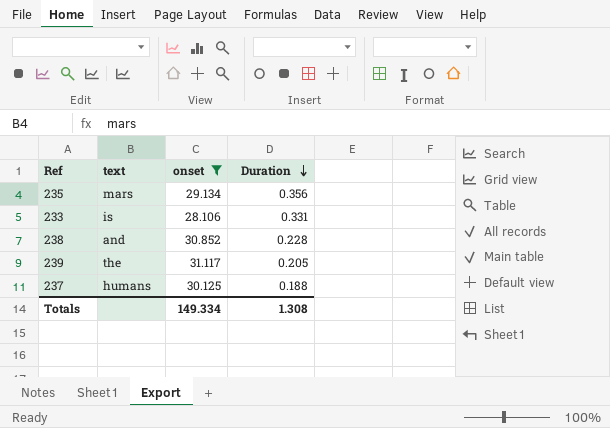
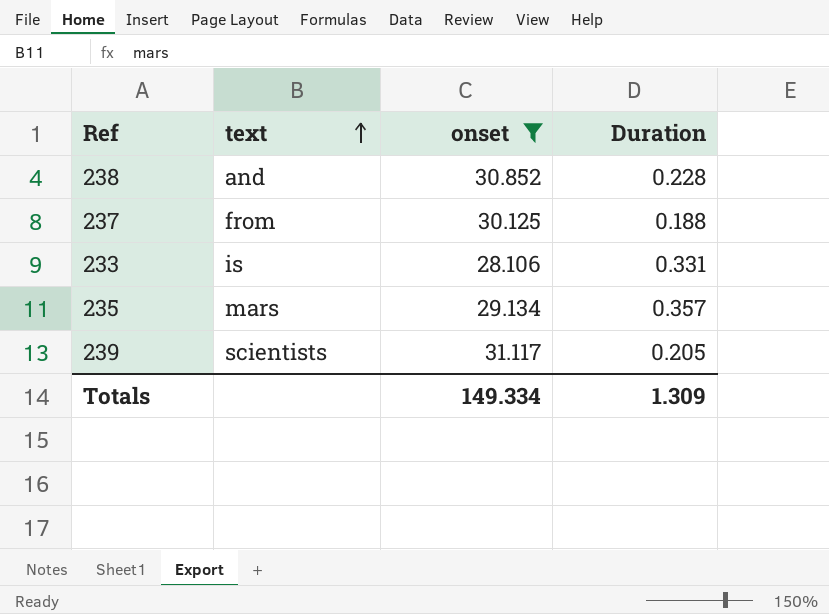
row order: Duration descending -> text ascending
237 | text: humans -> from
235 | Duration: 0.356 -> 0.357
239 | text: the -> scientists
Totals | Duration: 1.308 -> 1.309

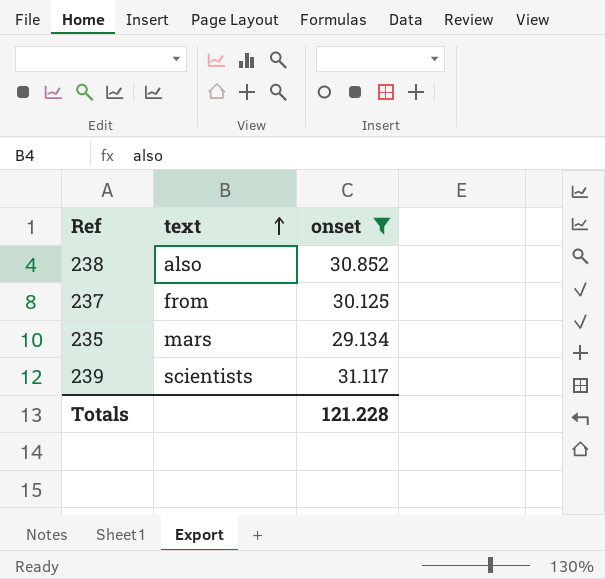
column Duration | position: 4 -> none
row 233: is | 28.106 | 0.331 -> none
238 | text: and -> also
Totals | onset: 149.334 -> 121.228

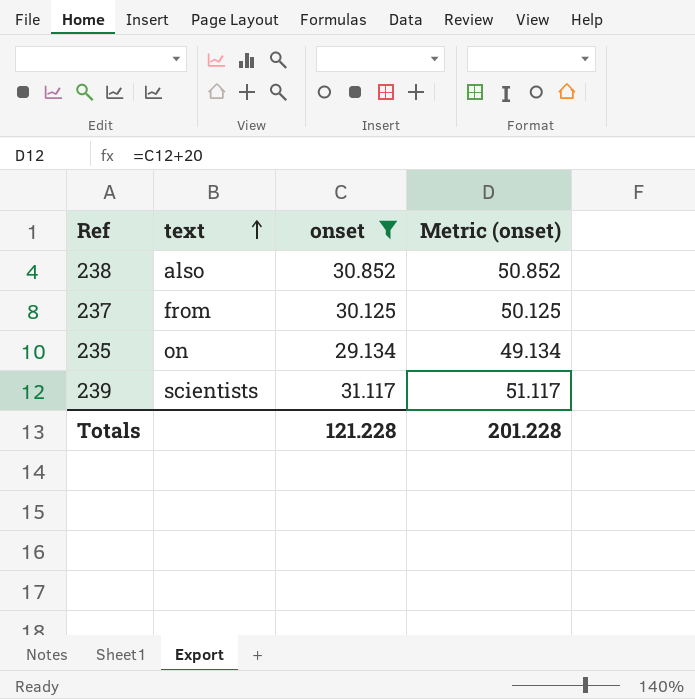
column Metric (onset) | formula: none -> [onset] + 20
235 | text: mars -> on

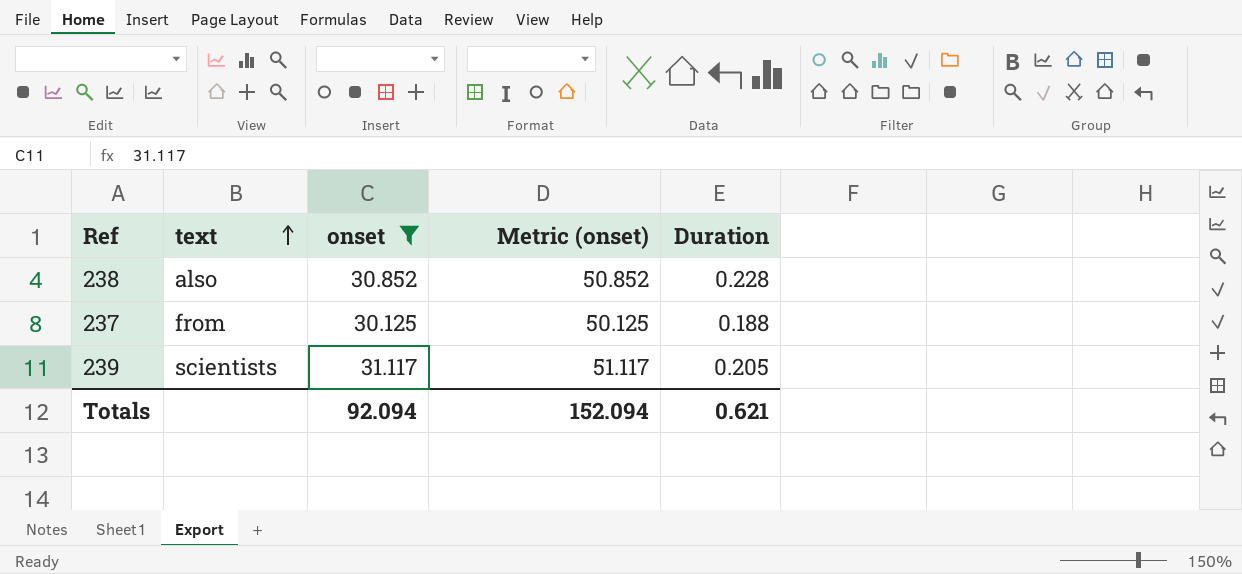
column Duration | position: none -> 5
row 235: on | 29.134 | 49.134 -> none
Totals | onset: 121.228 -> 92.094
Totals | Metric (onset): 201.228 -> 152.094

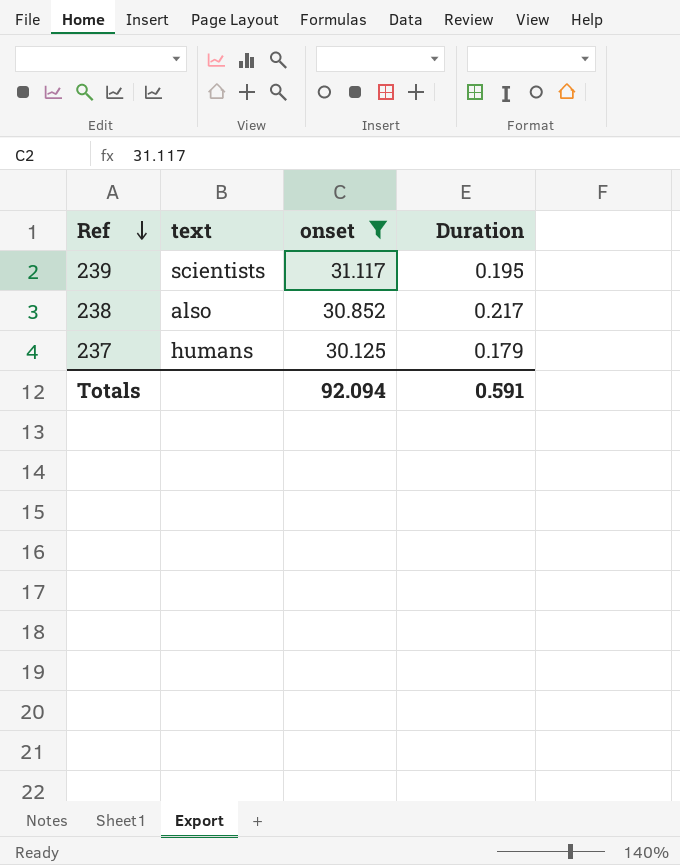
row order: text ascending -> Ref descending
column Metric (onset) | formula: [onset] + 20 -> none
239 | Duration: 0.205 -> 0.195
238 | Duration: 0.228 -> 0.217
237 | text: from -> humans
237 | Duration: 0.188 -> 0.179
Totals | Duration: 0.621 -> 0.591

